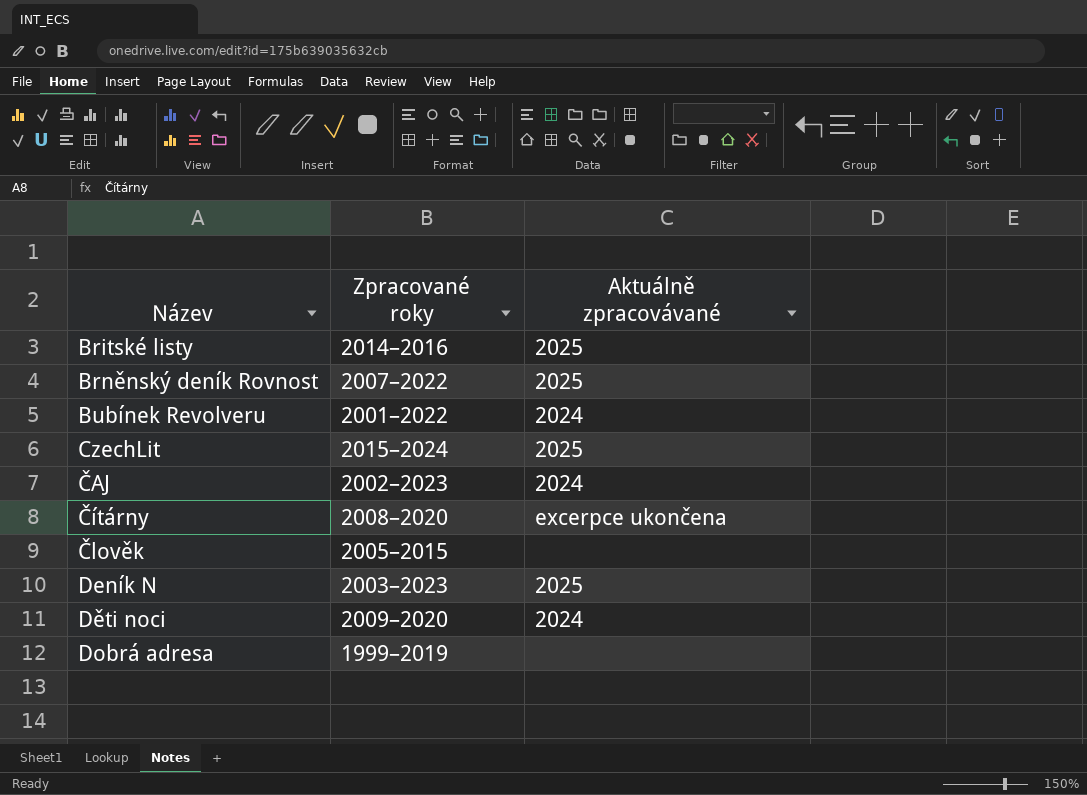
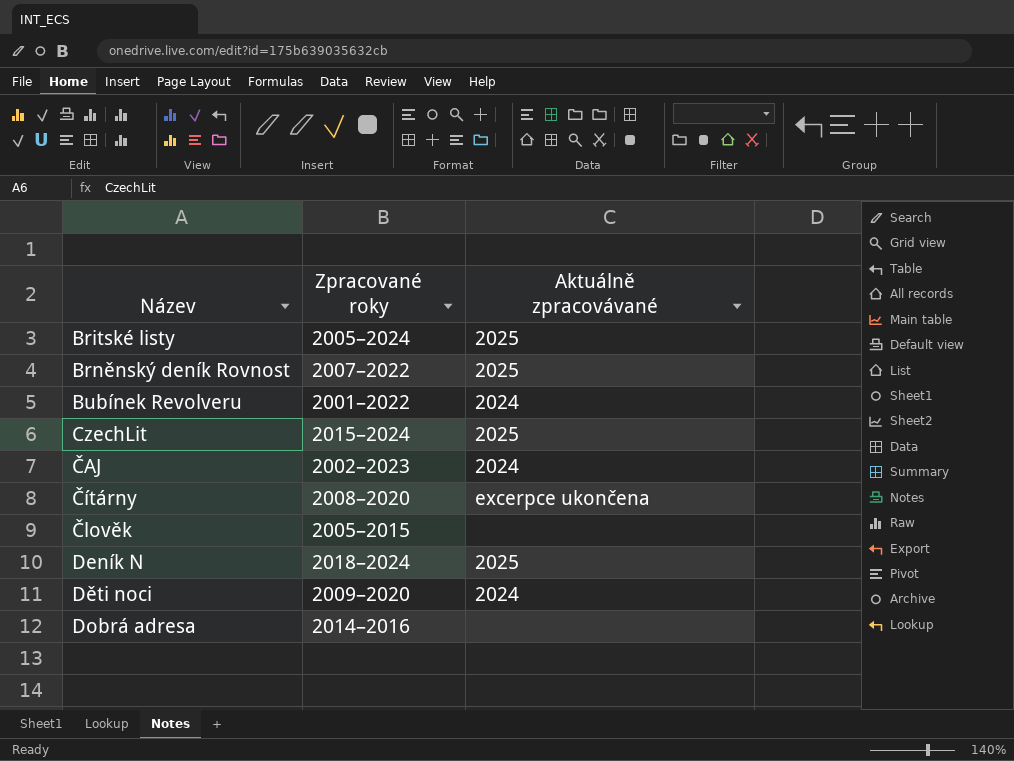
Britské listy | Zpracované roky: 2014–2016 -> 2005–2024
Deník N | Zpracované roky: 2003–2023 -> 2018–2024
Dobrá adresa | Zpracované roky: 1999–2019 -> 2014–2016

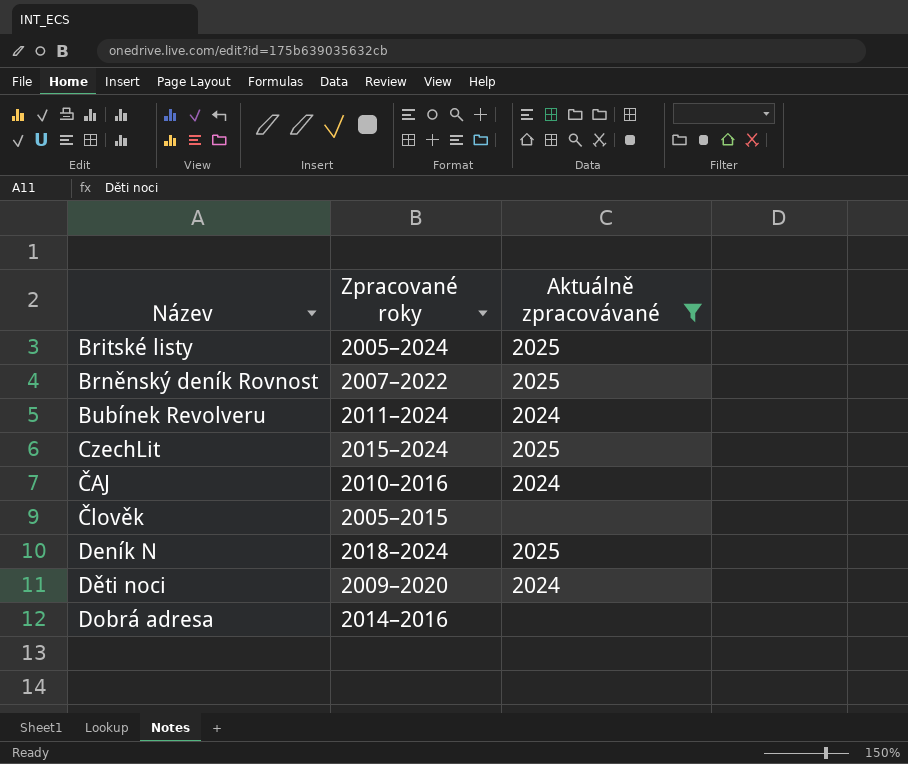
filter: none -> Aktuálně zpracovávané != excerpce ukončena
Bubínek Revolveru | Zpracované roky: 2001–2022 -> 2011–2024
ČAJ | Zpracované roky: 2002–2023 -> 2010–2016

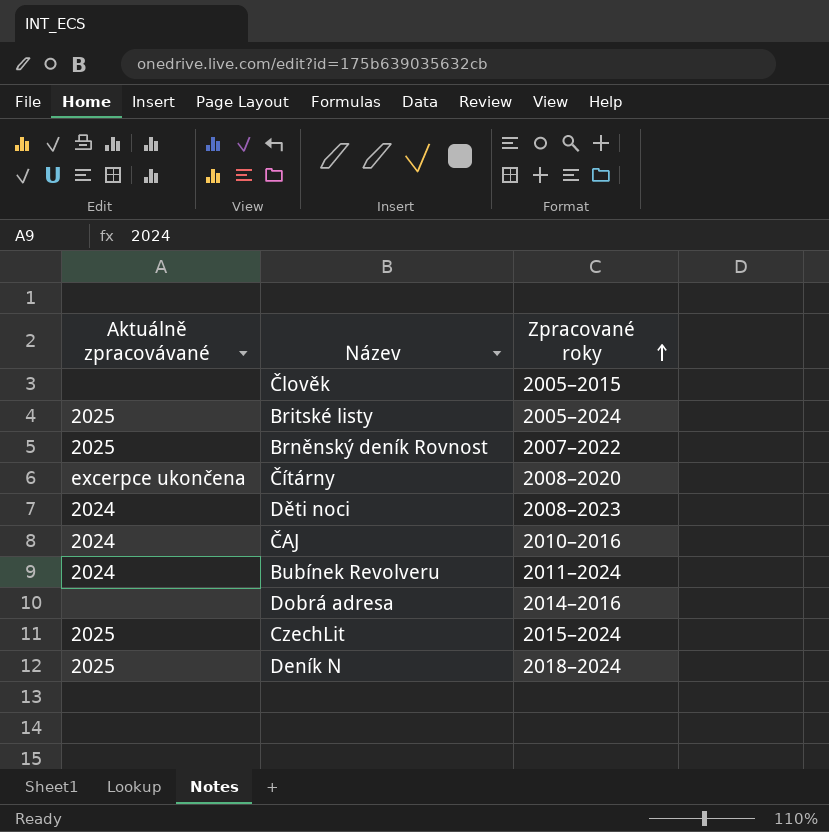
filter: Aktuálně zpracovávané != excerpce ukončena -> none
row order: none -> Zpracované roky ascending
column Aktuálně zpracovávané | position: 3 -> 1
Děti noci | Zpracované roky: 2009–2020 -> 2008–2023

